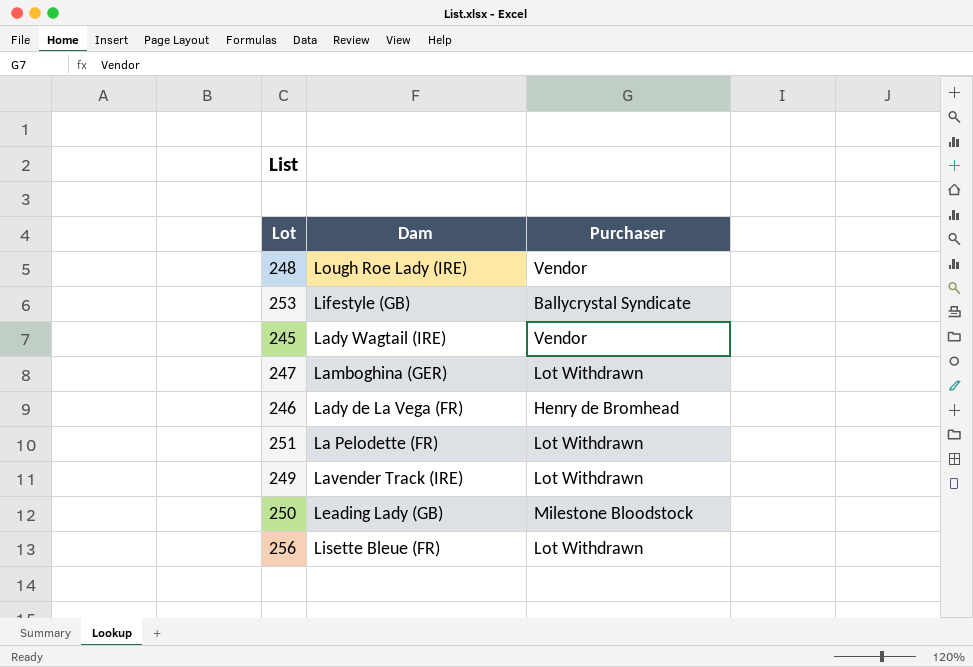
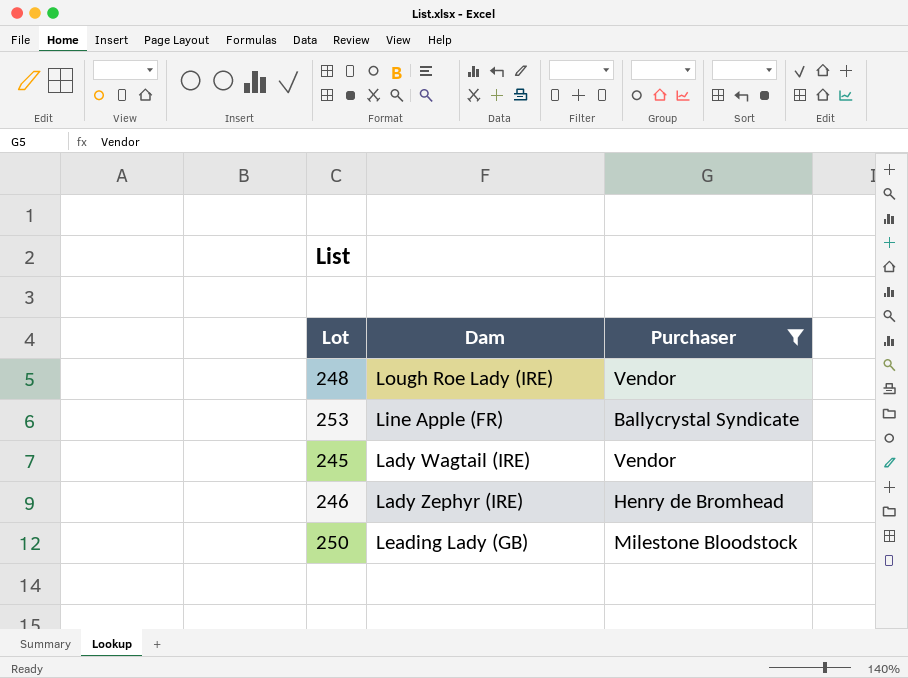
filter: none -> Purchaser != Lot Withdrawn
253 | Dam: Lifestyle (GB) -> Line Apple (FR)
246 | Dam: Lady de La Vega (FR) -> Lady Zephyr (IRE)

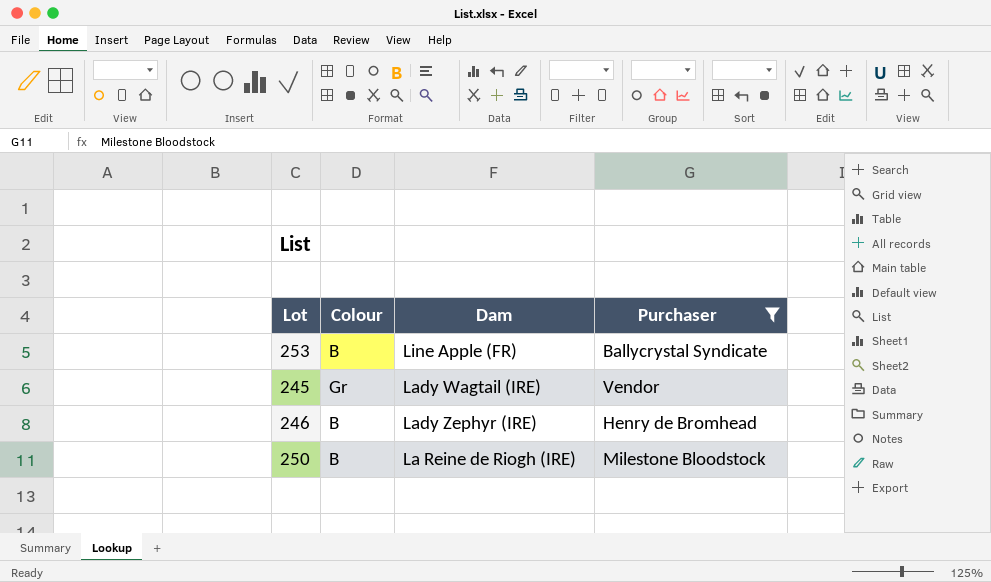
column Colour | position: none -> 2
row 248: Lough Roe Lady (IRE) | Vendor -> none
250 | Dam: Leading Lady (GB) -> La Reine de Riogh (IRE)

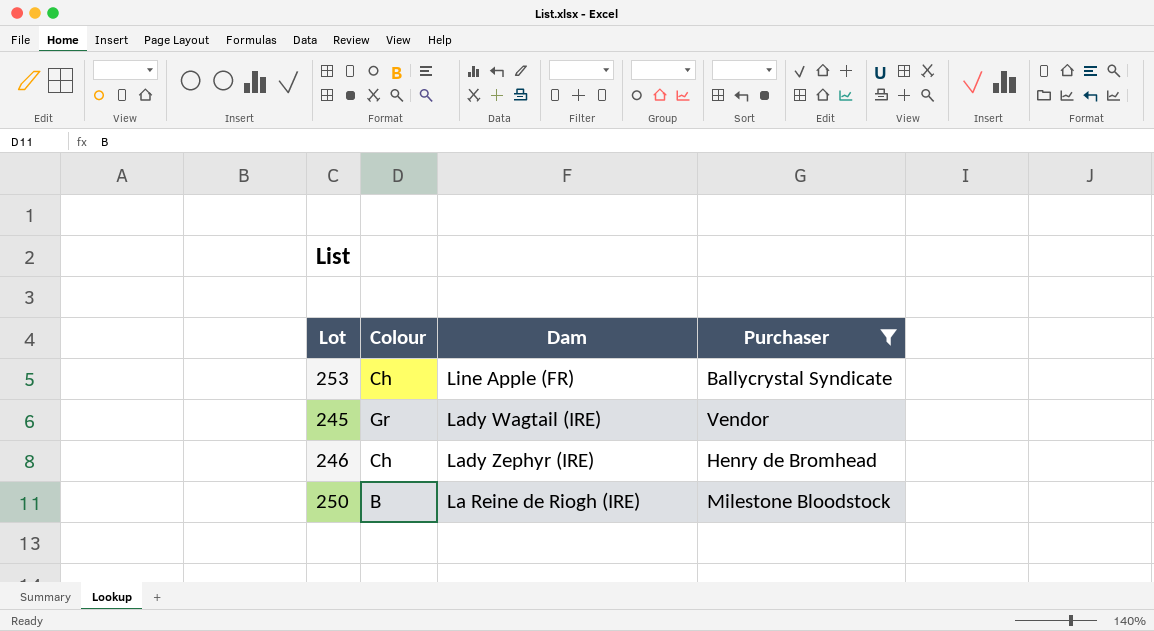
253 | Colour: B -> Ch
246 | Colour: B -> Ch

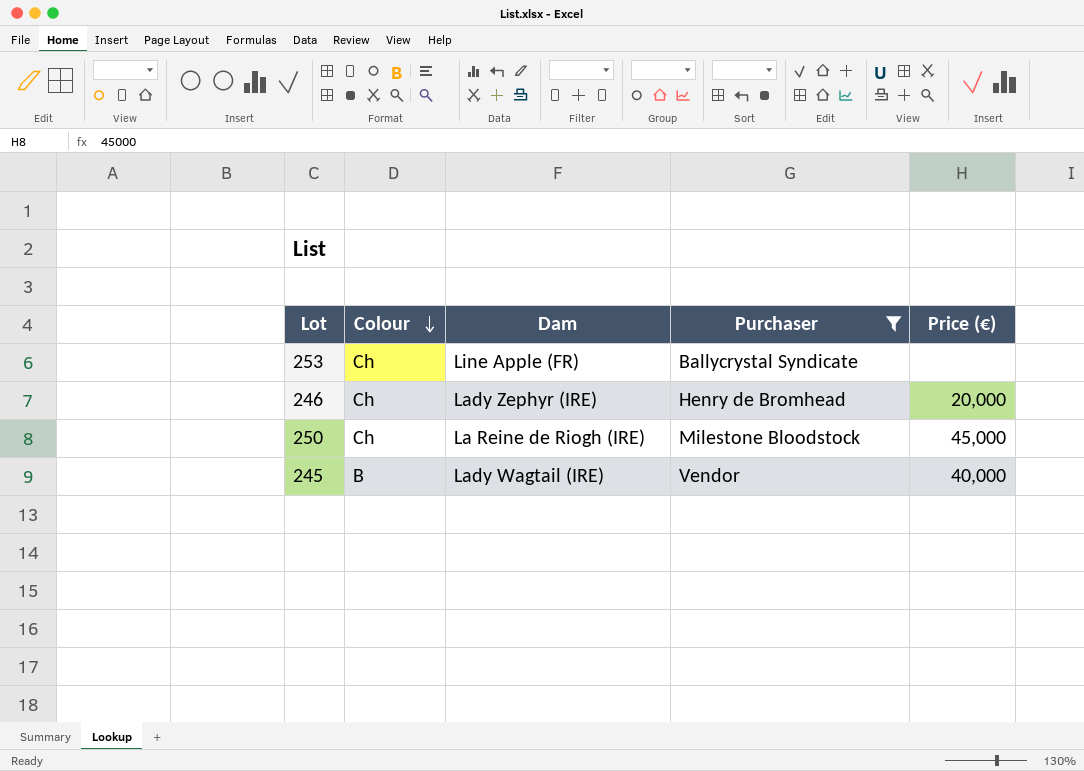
row order: none -> Colour descending
column Price (€) | position: none -> 5
250 | Colour: B -> Ch
245 | Colour: Gr -> B

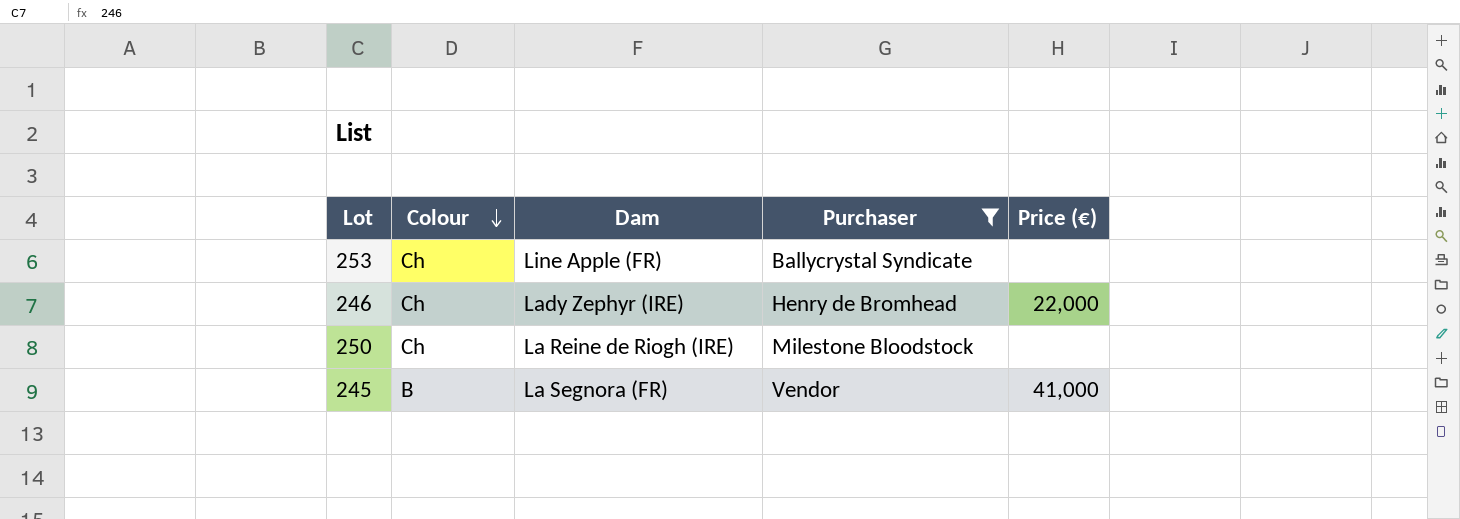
246 | Price (€): 20,000 -> 22,000
250 | Price (€): 45,000 -> none
245 | Dam: Lady Wagtail (IRE) -> La Segnora (FR)
245 | Price (€): 40,000 -> 41,000

